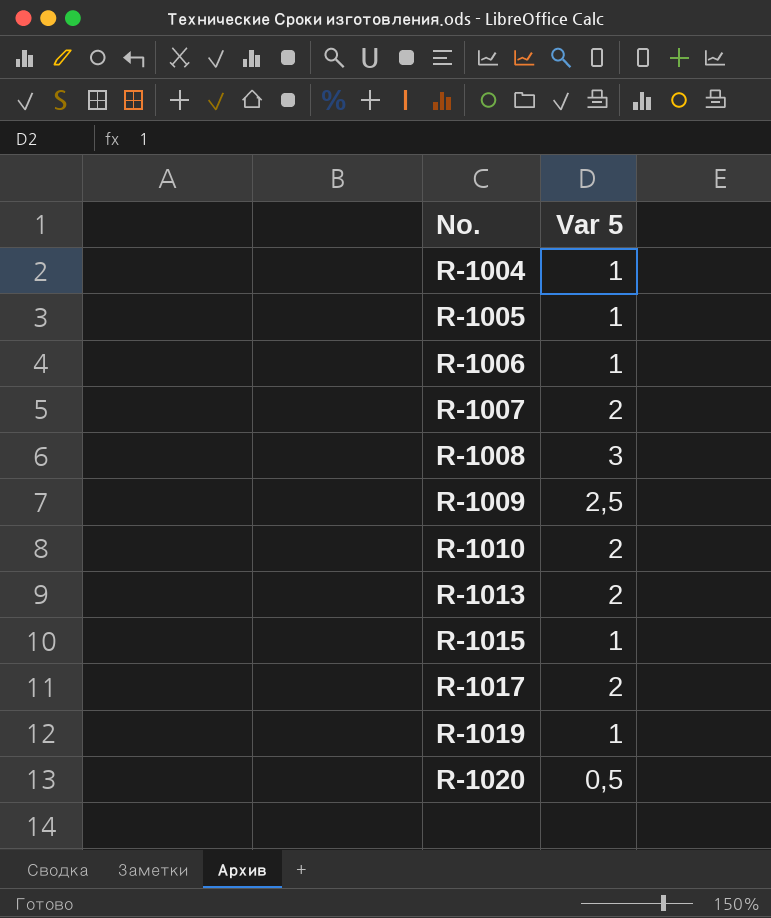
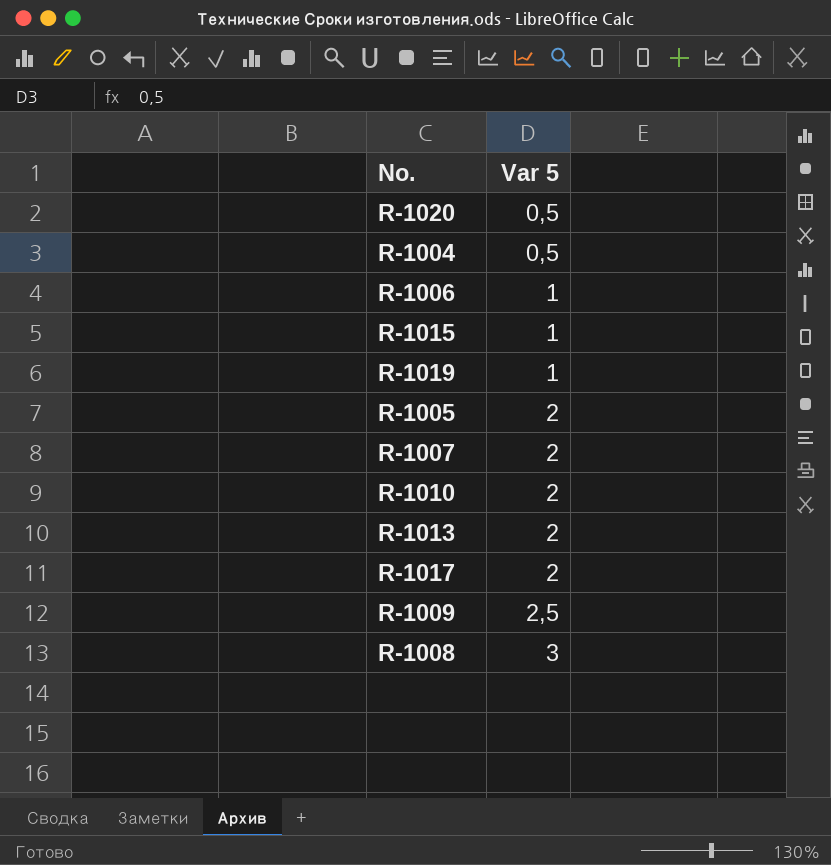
row order: No. ascending -> Var 5 ascending
R-1004 | Var 5: 1 -> 0,5
R-1005 | Var 5: 1 -> 2

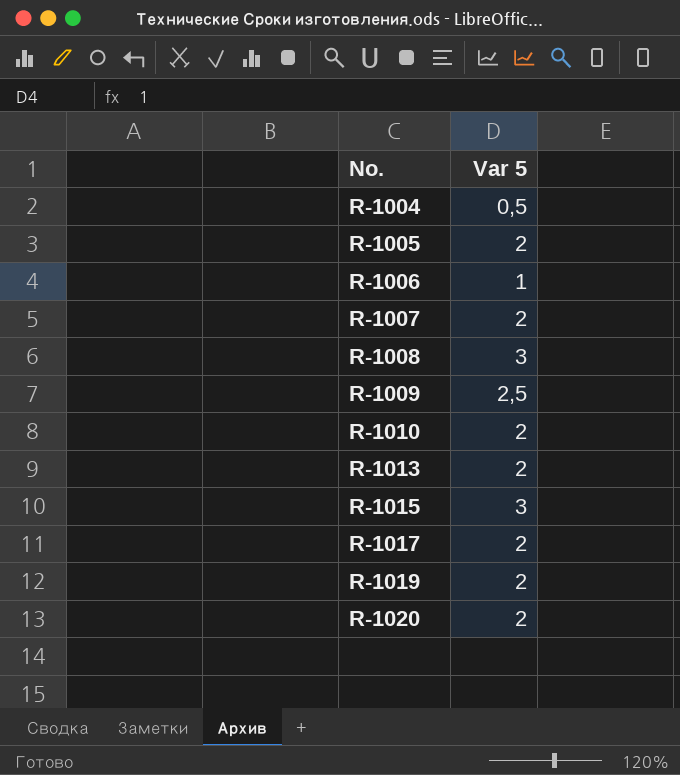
row order: Var 5 ascending -> No. ascending
R-1015 | Var 5: 1 -> 3
R-1019 | Var 5: 1 -> 2
R-1020 | Var 5: 0,5 -> 2

